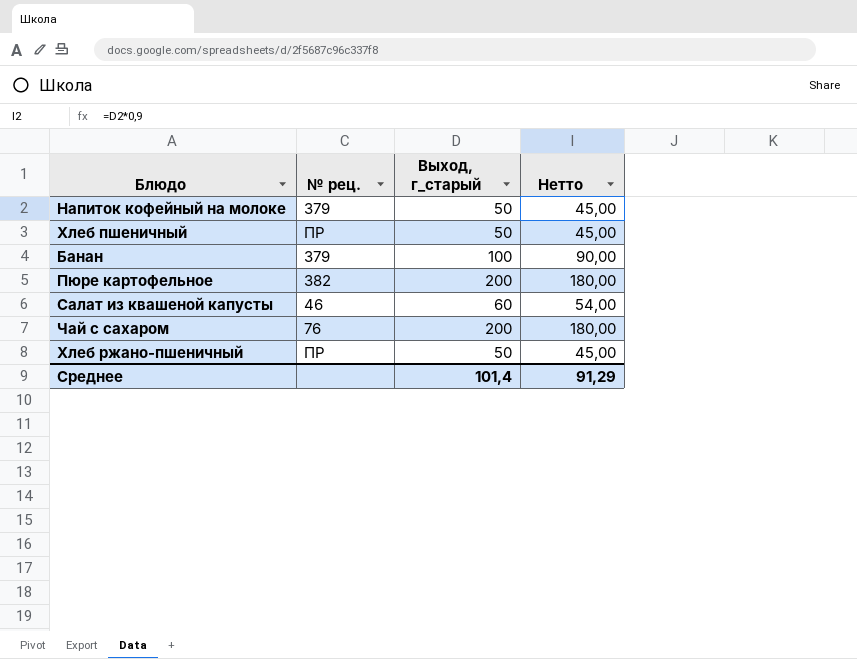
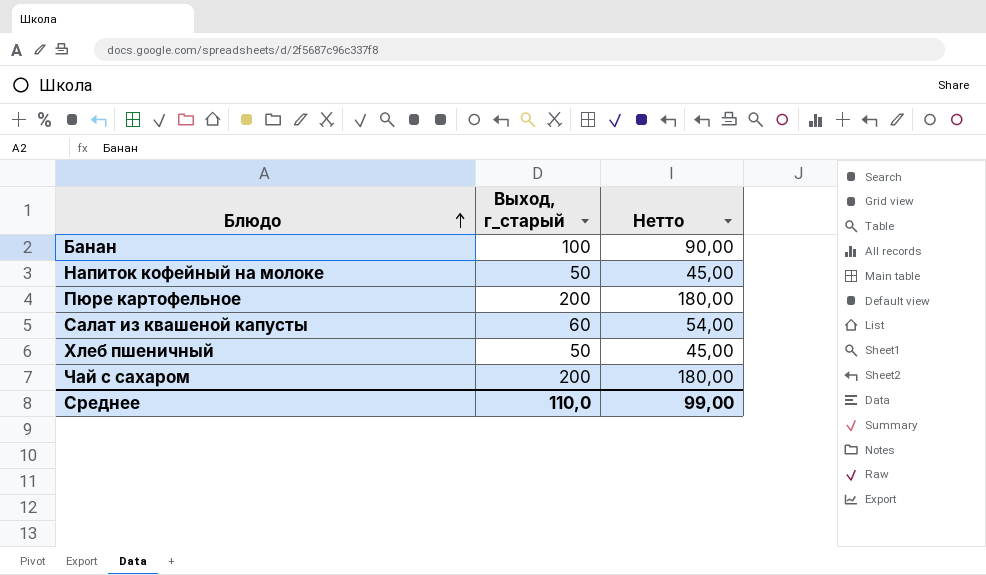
row order: none -> Блюдо ascending
column № рец. | position: 2 -> none
row Хлеб ржано-пшеничный: ПР | 50 | 45,00 -> none
Среднее | Выход, г_старый: 101,4 -> 110,0
Среднее | Нетто: 91,29 -> 99,00

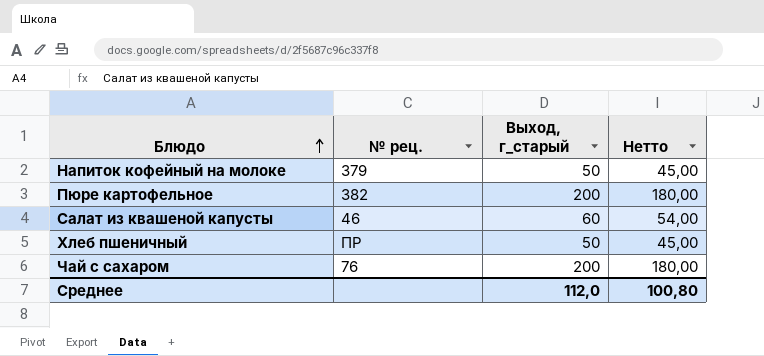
column № рец. | position: none -> 2
row Банан: 100 | 90,00 -> none
Среднее | Выход, г_старый: 110,0 -> 112,0
Среднее | Нетто: 99,00 -> 100,80

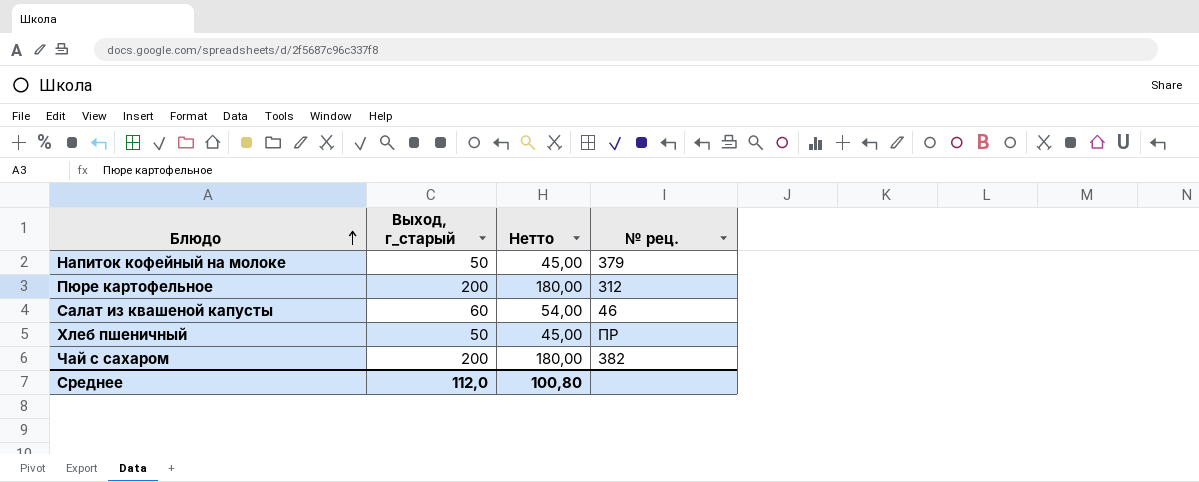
column № рец. | position: 2 -> 4
Пюре картофельное | № рец.: 382 -> 312
Чай с сахаром | № рец.: 76 -> 382

